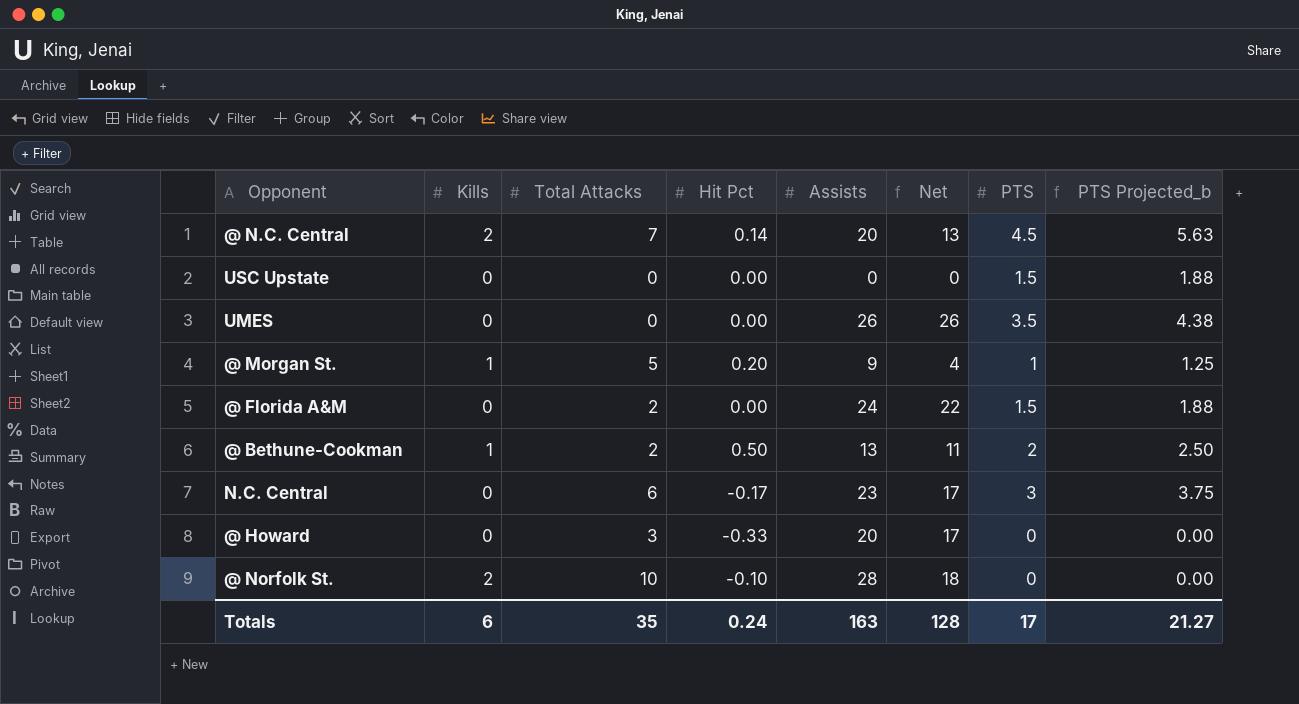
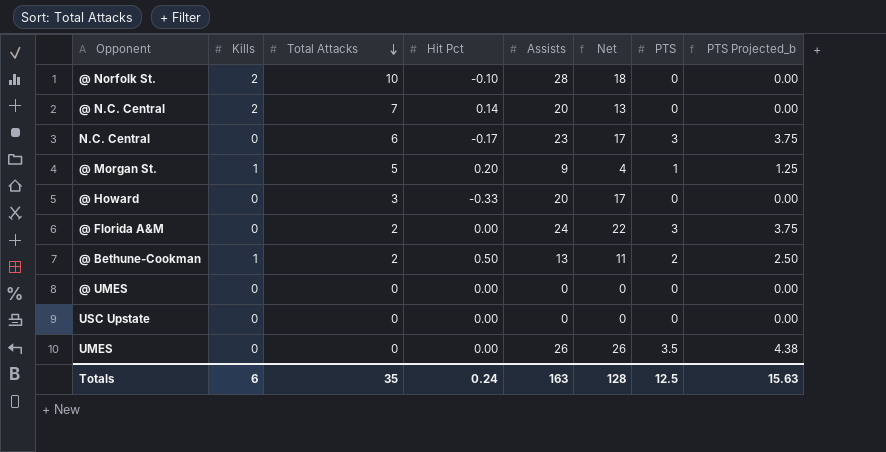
row order: none -> Total Attacks descending
@ N.C. Central | PTS: 4.5 -> 0
@ N.C. Central | PTS Projected_b: 5.63 -> 0.00
@ Florida A&M | PTS: 1.5 -> 3
@ Florida A&M | PTS Projected_b: 1.88 -> 3.75
row @ UMES: none -> 0 | 0 | 0.00 | 0 | 0 | 0 | 0.00
USC Upstate | PTS: 1.5 -> 0
USC Upstate | PTS Projected_b: 1.88 -> 0.00
Totals | PTS: 17 -> 12.5
Totals | PTS Projected_b: 21.27 -> 15.63

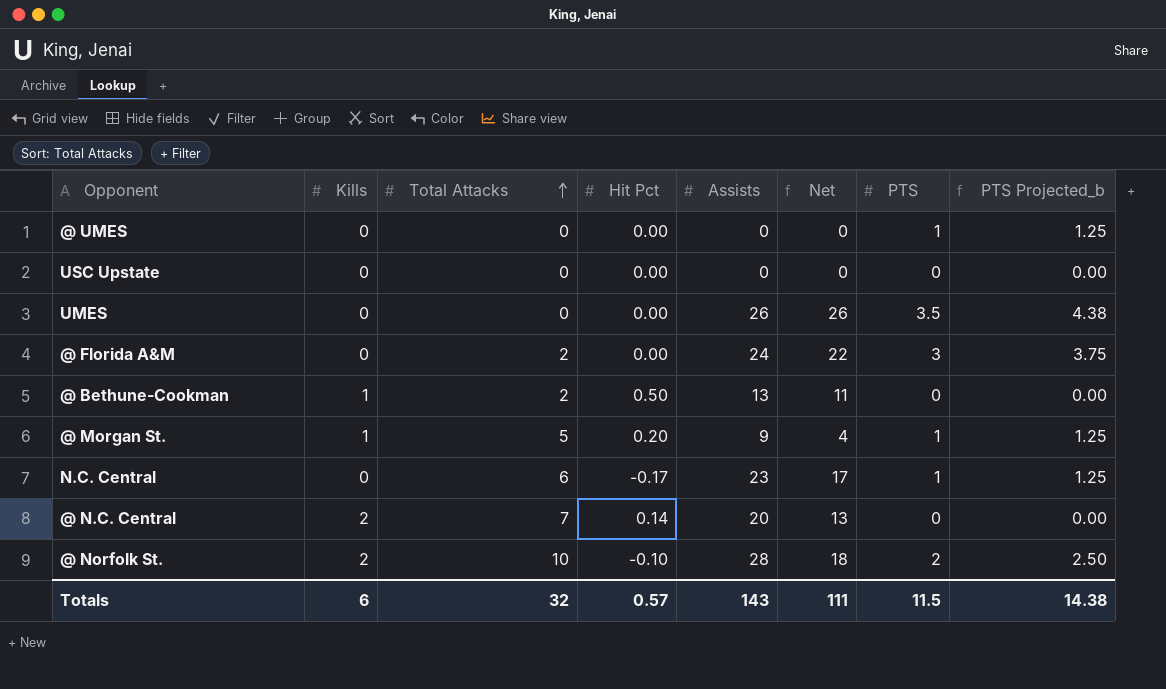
row order: Total Attacks descending -> Total Attacks ascending
row @ Howard: 0 | 3 | -0.33 | 20 | 17 | 0 | 0.00 -> none
@ UMES | PTS: 0 -> 1
@ UMES | PTS Projected_b: 0.00 -> 1.25
@ Bethune-Cookman | PTS: 2 -> 0
@ Bethune-Cookman | PTS Projected_b: 2.50 -> 0.00
N.C. Central | PTS: 3 -> 1
N.C. Central | PTS Projected_b: 3.75 -> 1.25
@ Norfolk St. | PTS: 0 -> 2
@ Norfolk St. | PTS Projected_b: 0.00 -> 2.50
Totals | Total Attacks: 35 -> 32
Totals | Hit Pct: 0.24 -> 0.57
Totals | Assists: 163 -> 143
Totals | Net: 128 -> 111
Totals | PTS: 12.5 -> 11.5
Totals | PTS Projected_b: 15.63 -> 14.38

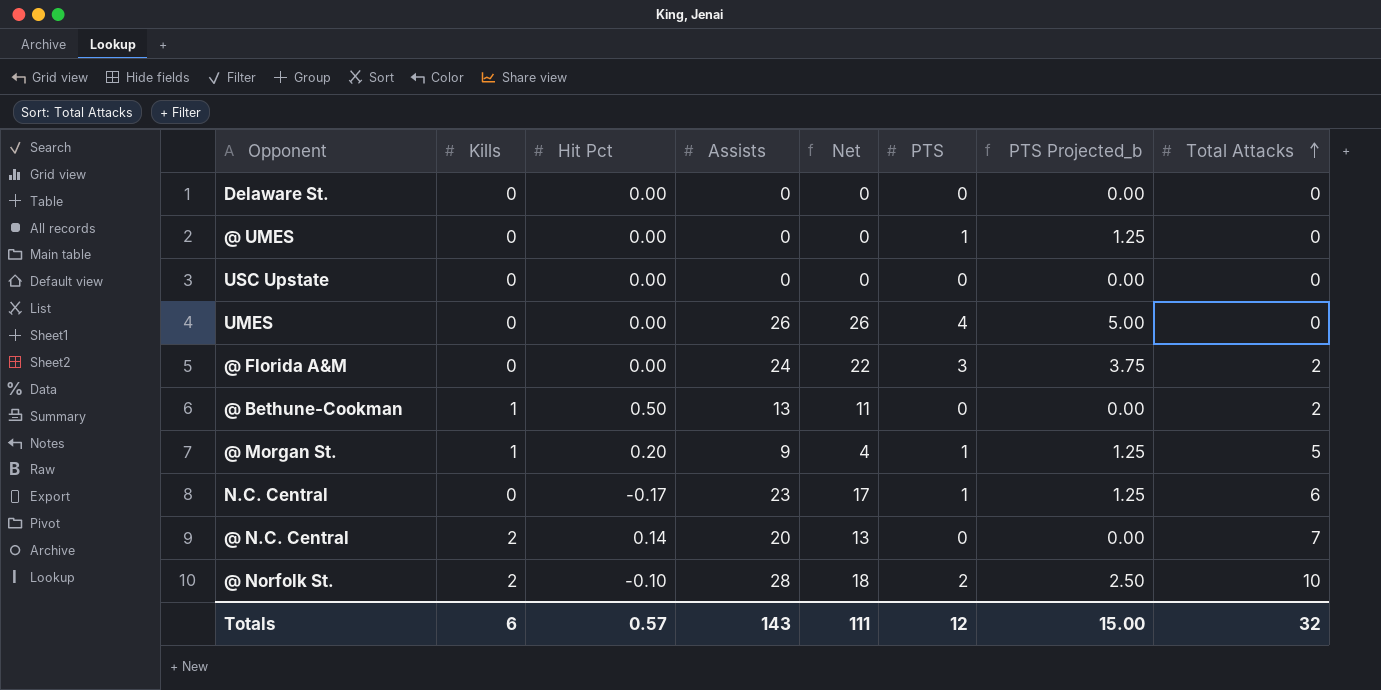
column Total Attacks | position: 3 -> 8
row Delaware St.: none -> 0 | 0.00 | 0 | 0 | 0 | 0.00 | 0
UMES | PTS: 3.5 -> 4
UMES | PTS Projected_b: 4.38 -> 5.00
Totals | PTS: 11.5 -> 12
Totals | PTS Projected_b: 14.38 -> 15.00

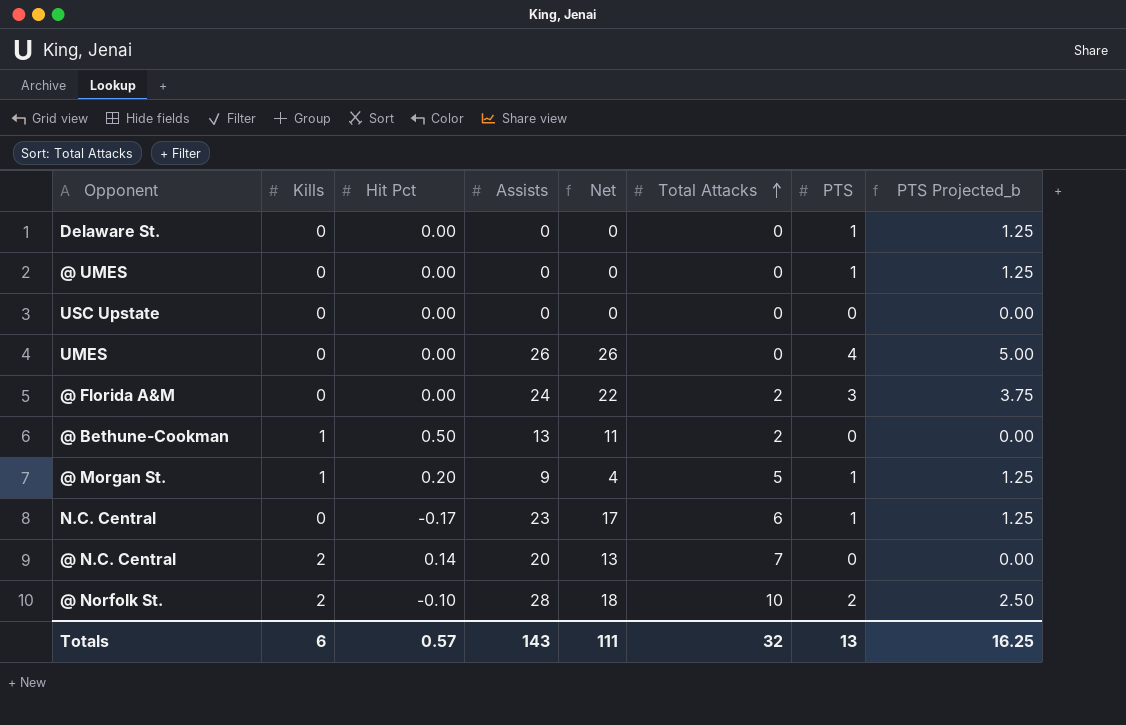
column Total Attacks | position: 8 -> 6
Delaware St. | PTS: 0 -> 1
Delaware St. | PTS Projected_b: 0.00 -> 1.25
Totals | PTS: 12 -> 13
Totals | PTS Projected_b: 15.00 -> 16.25

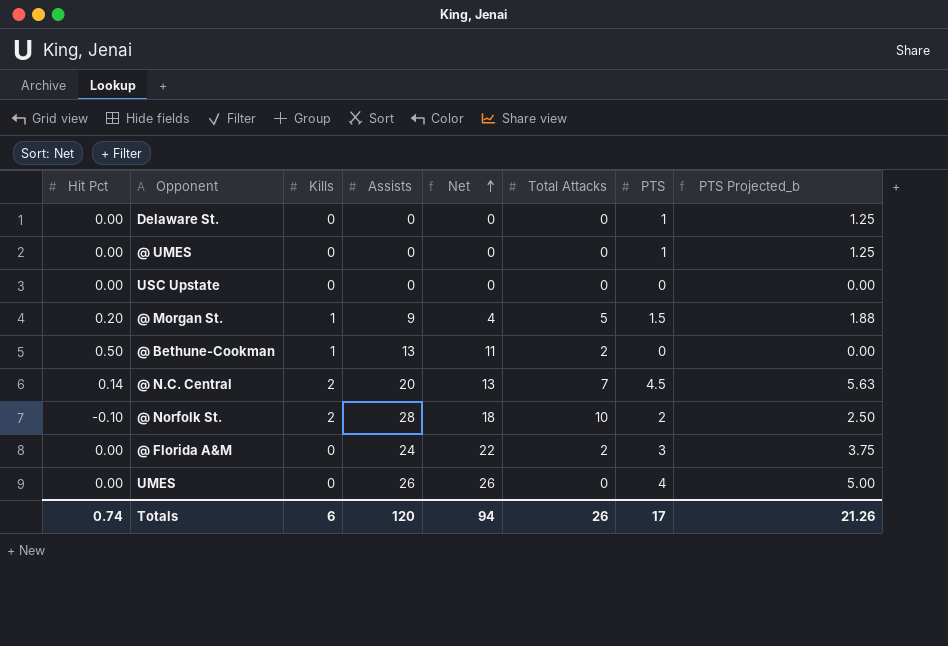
row order: Total Attacks ascending -> Net ascending
column Hit Pct | position: 3 -> 1
row N.C. Central: 0 | -0.17 | 23 | 17 | 6 | 1 | 1.25 -> none
@ Morgan St. | PTS: 1 -> 1.5
@ Morgan St. | PTS Projected_b: 1.25 -> 1.88
@ N.C. Central | PTS: 0 -> 4.5
@ N.C. Central | PTS Projected_b: 0.00 -> 5.63
Totals | Hit Pct: 0.57 -> 0.74
Totals | Assists: 143 -> 120
Totals | Net: 111 -> 94
Totals | Total Attacks: 32 -> 26
Totals | PTS: 13 -> 17
Totals | PTS Projected_b: 16.25 -> 21.26

